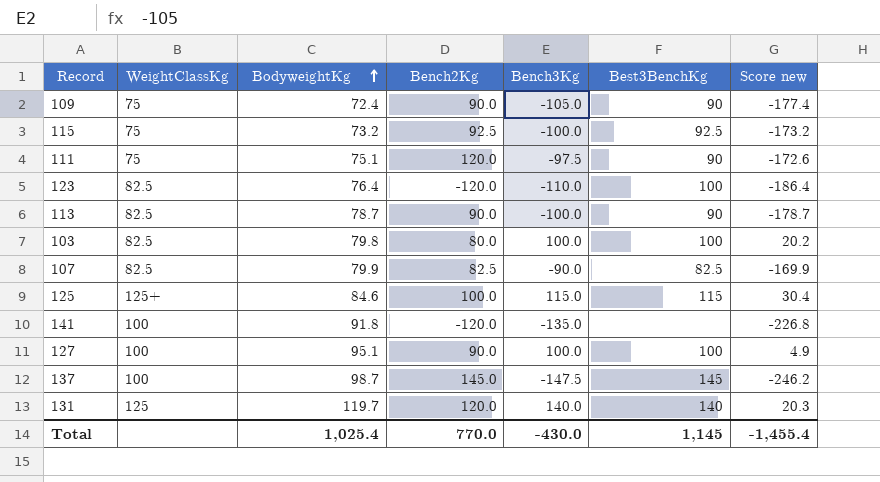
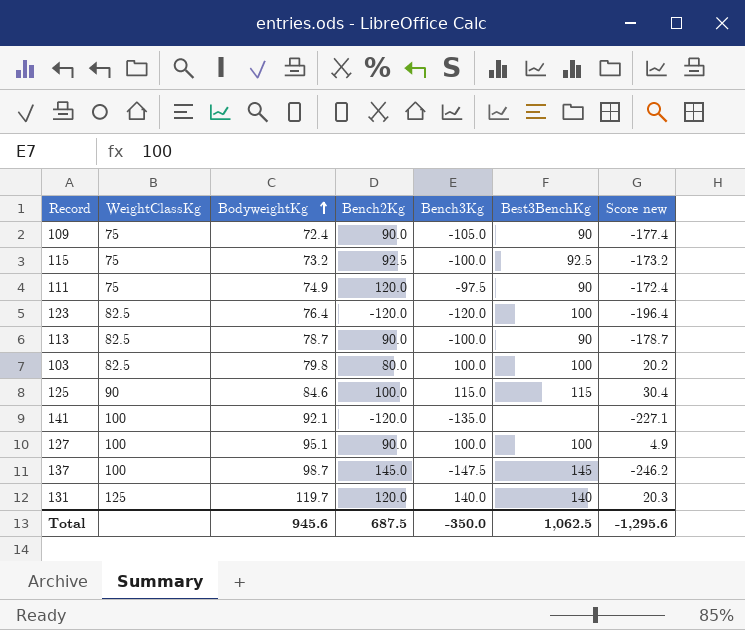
row 107: 82.5 | 79.9 | 82.5 | -90.0 | 82.5 | -169.9 -> none
111 | BodyweightKg: 75.1 -> 74.9
111 | Score new: -172.6 -> -172.4
123 | Bench3Kg: -110.0 -> -120.0
123 | Score new: -186.4 -> -196.4
125 | WeightClassKg: 125+ -> 90
141 | BodyweightKg: 91.8 -> 92.1
141 | Score new: -226.8 -> -227.1
Total | BodyweightKg: 1,025.4 -> 945.6
Total | Bench2Kg: 770.0 -> 687.5
Total | Bench3Kg: -430.0 -> -350.0
Total | Best3BenchKg: 1,145 -> 1,062.5
Total | Score new: -1,455.4 -> -1,295.6

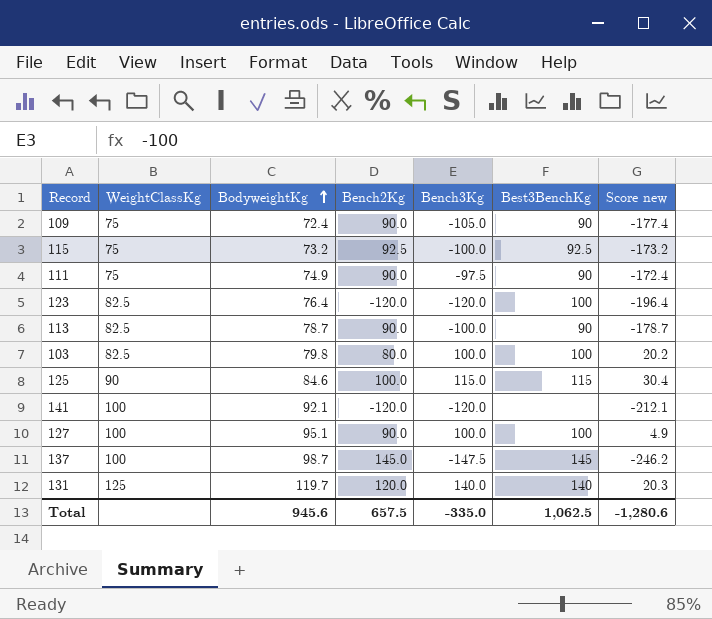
111 | Bench2Kg: 120.0 -> 90.0
141 | Bench3Kg: -135.0 -> -120.0
141 | Score new: -227.1 -> -212.1
Total | Bench2Kg: 687.5 -> 657.5
Total | Bench3Kg: -350.0 -> -335.0
Total | Score new: -1,295.6 -> -1,280.6

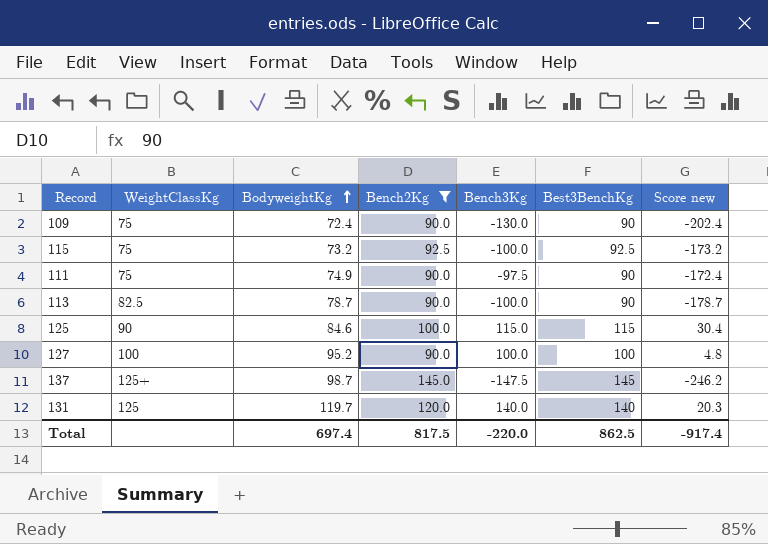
filter: none -> Bench2Kg >= 90.0
109 | Bench3Kg: -105.0 -> -130.0
109 | Score new: -177.4 -> -202.4
127 | BodyweightKg: 95.1 -> 95.2
127 | Score new: 4.9 -> 4.8
137 | WeightClassKg: 100 -> 125+
Total | BodyweightKg: 945.6 -> 697.4
Total | Bench2Kg: 657.5 -> 817.5
Total | Bench3Kg: -335.0 -> -220.0
Total | Best3BenchKg: 1,062.5 -> 862.5
Total | Score new: -1,280.6 -> -917.4

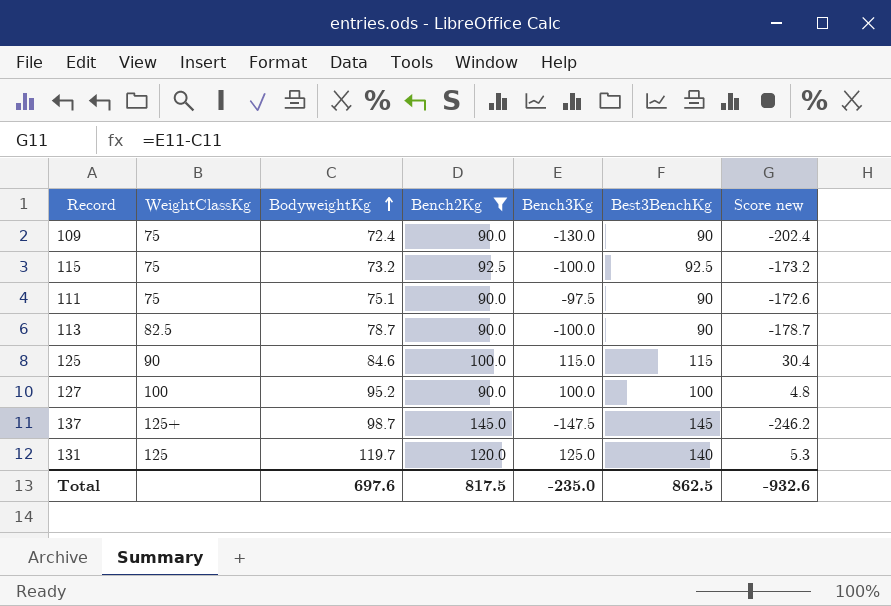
111 | BodyweightKg: 74.9 -> 75.1
111 | Score new: -172.4 -> -172.6
131 | Bench3Kg: 140.0 -> 125.0
131 | Score new: 20.3 -> 5.3
Total | BodyweightKg: 697.4 -> 697.6
Total | Bench3Kg: -220.0 -> -235.0
Total | Score new: -917.4 -> -932.6

